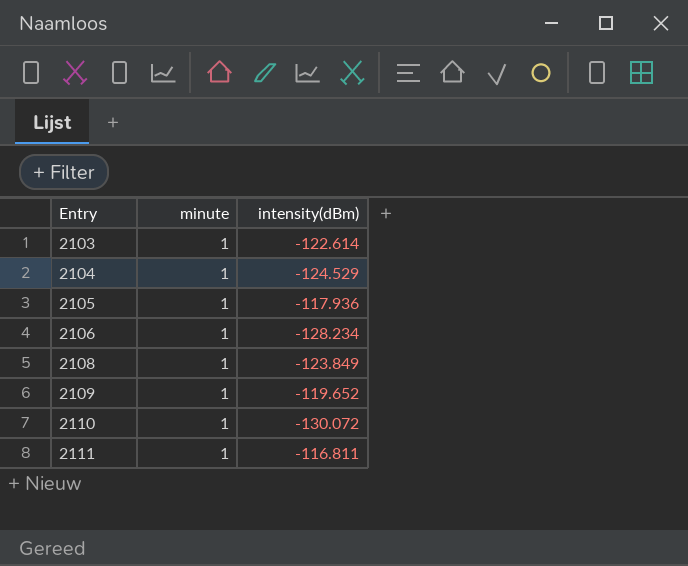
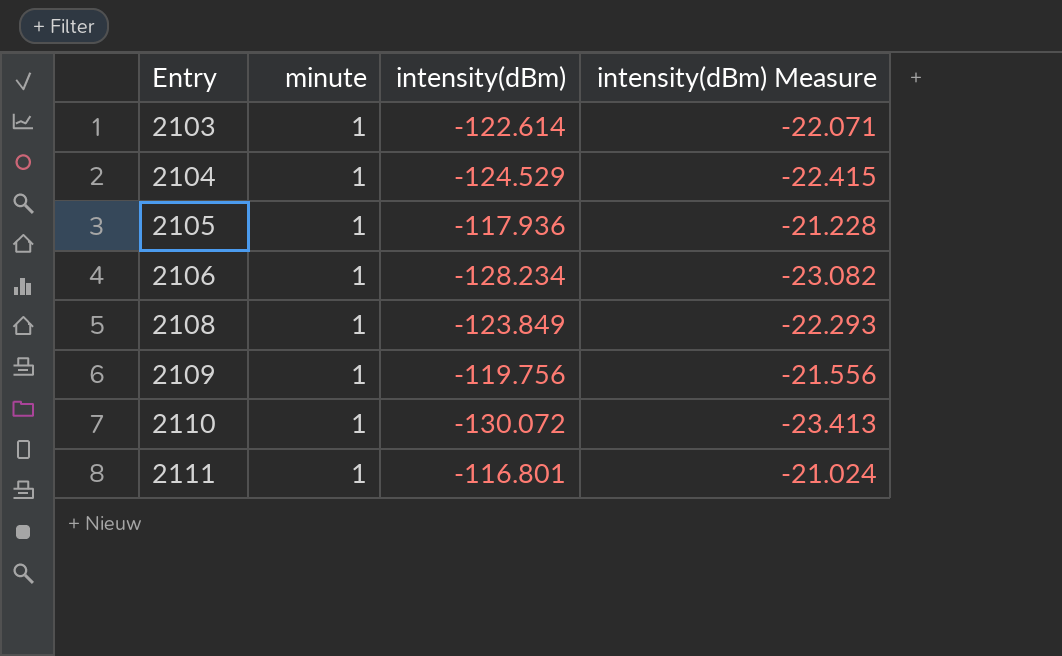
column intensity(dBm) Measure | formula: none -> [intensity(dBm)] * 0.18
2109 | intensity(dBm): -119.652 -> -119.756
2111 | intensity(dBm): -116.811 -> -116.801

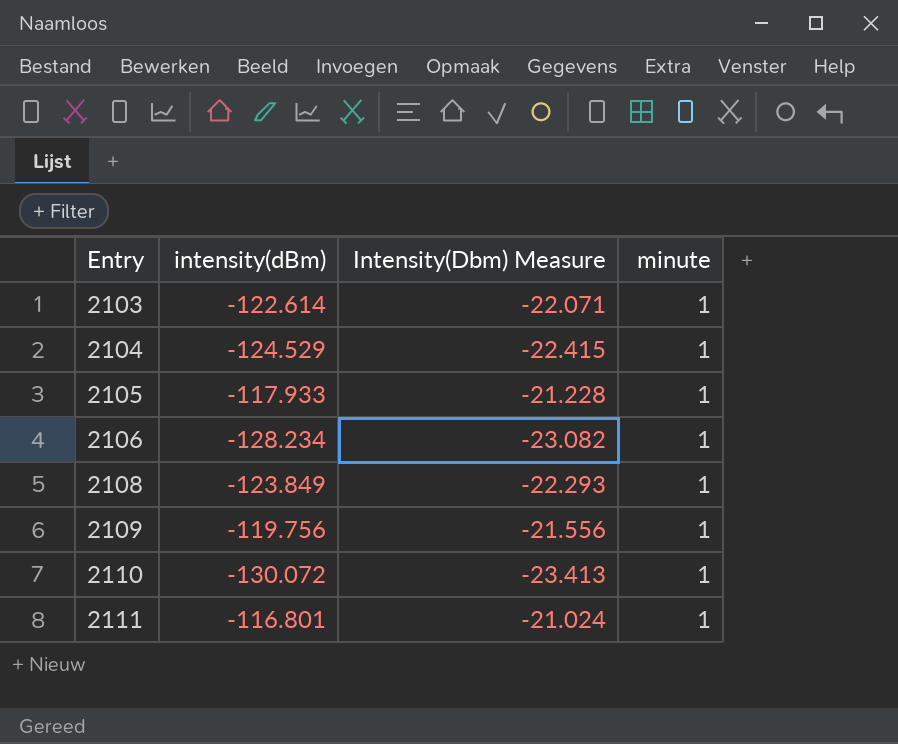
column name: intensity(dBm) Measure -> Intensity(Dbm) Measure
column minute | position: 2 -> 4
2105 | intensity(dBm): -117.936 -> -117.933

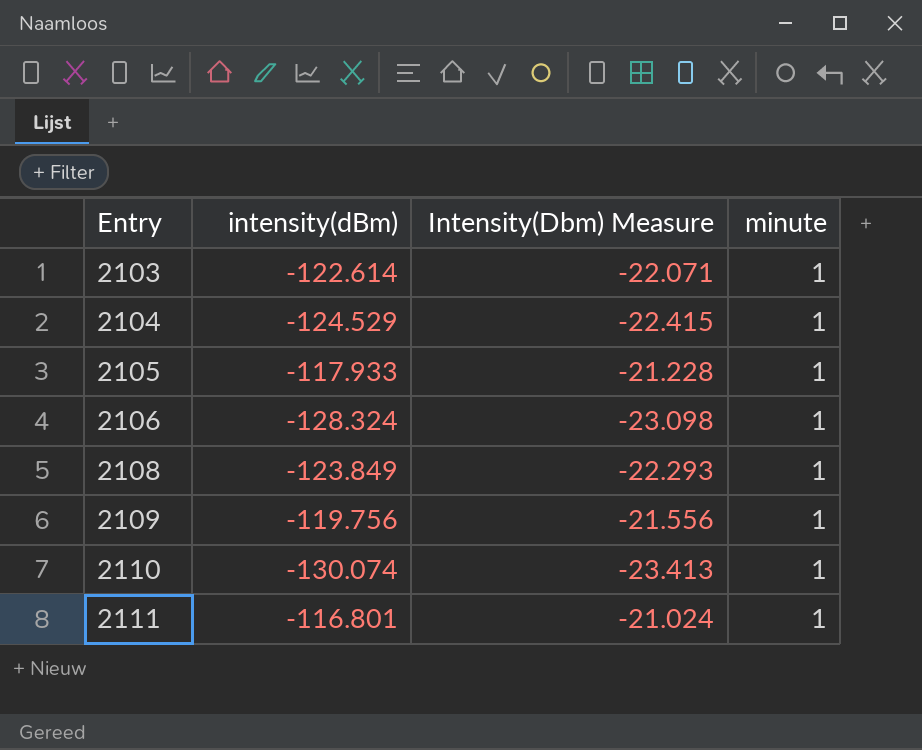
2106 | intensity(dBm): -128.234 -> -128.324
2106 | Intensity(Dbm) Measure: -23.082 -> -23.098
2110 | intensity(dBm): -130.072 -> -130.074

